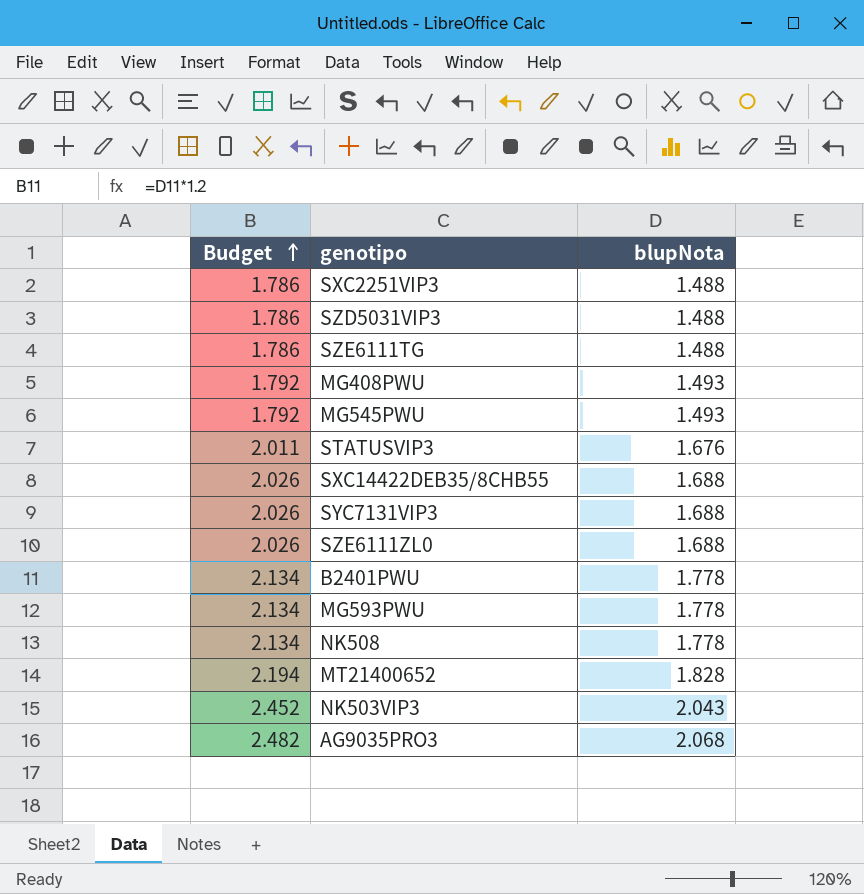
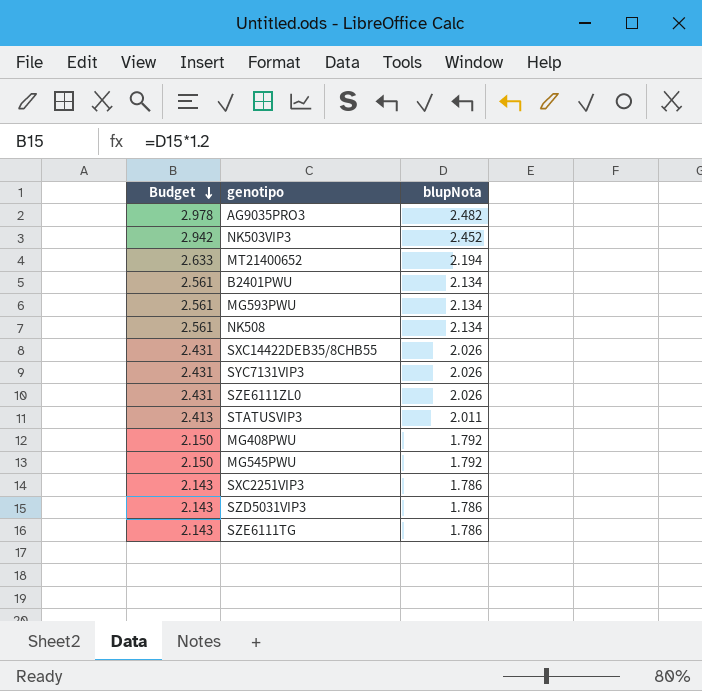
row order: Budget ascending -> Budget descending
AG9035PRO3 | Budget: 2.482 -> 2.978
AG9035PRO3 | blupNota: 2.068 -> 2.482
NK503VIP3 | Budget: 2.452 -> 2.942
NK503VIP3 | blupNota: 2.043 -> 2.452
MT21400652 | Budget: 2.194 -> 2.633
MT21400652 | blupNota: 1.828 -> 2.194
B2401PWU | Budget: 2.134 -> 2.561
B2401PWU | blupNota: 1.778 -> 2.134
MG593PWU | Budget: 2.134 -> 2.561
MG593PWU | blupNota: 1.778 -> 2.134
NK508 | Budget: 2.134 -> 2.561
NK508 | blupNota: 1.778 -> 2.134
SXC14422DEB35/8CHB55 | Budget: 2.026 -> 2.431
SXC14422DEB35/8CHB55 | blupNota: 1.688 -> 2.026
SYC7131VIP3 | Budget: 2.026 -> 2.431
SYC7131VIP3 | blupNota: 1.688 -> 2.026
SZE6111ZL0 | Budget: 2.026 -> 2.431
SZE6111ZL0 | blupNota: 1.688 -> 2.026
STATUSVIP3 | Budget: 2.011 -> 2.413
STATUSVIP3 | blupNota: 1.676 -> 2.011
MG408PWU | Budget: 1.792 -> 2.150
MG408PWU | blupNota: 1.493 -> 1.792
MG545PWU | Budget: 1.792 -> 2.150
MG545PWU | blupNota: 1.493 -> 1.792
SXC2251VIP3 | Budget: 1.786 -> 2.143
SXC2251VIP3 | blupNota: 1.488 -> 1.786
SZD5031VIP3 | Budget: 1.786 -> 2.143
SZD5031VIP3 | blupNota: 1.488 -> 1.786
SZE6111TG | Budget: 1.786 -> 2.143
SZE6111TG | blupNota: 1.488 -> 1.786

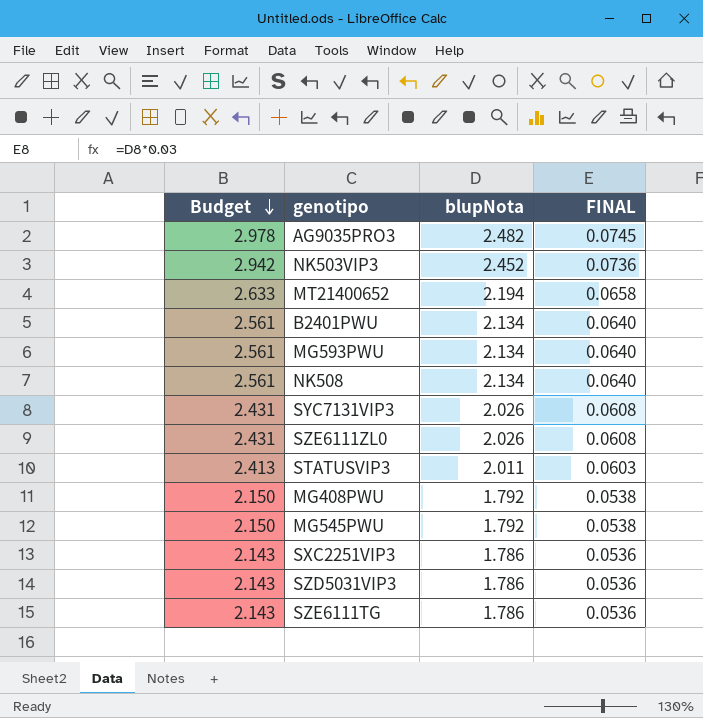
column FINAL | formula: none -> [blupNota] * 0.03
row SXC14422DEB35/8CHB55: 2.431 | 2.026 -> none

